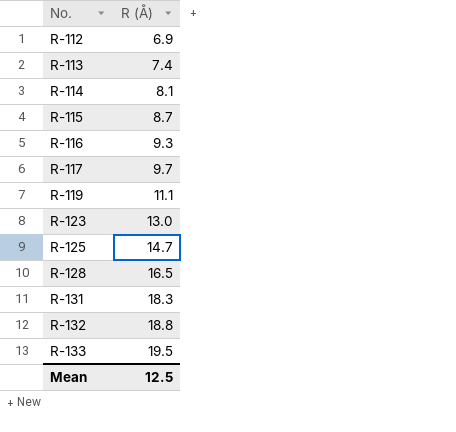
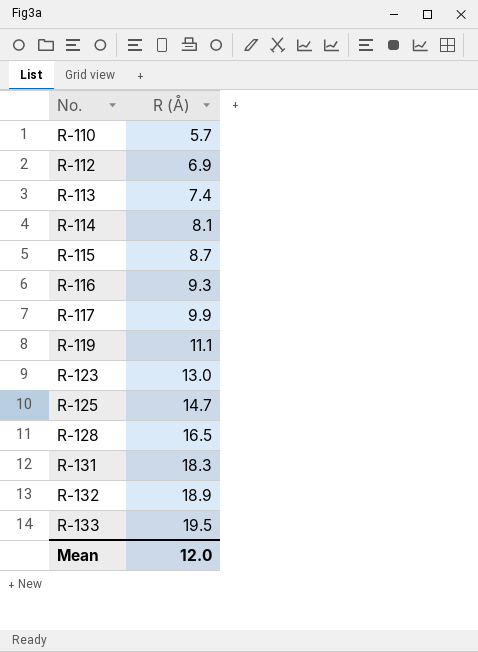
row R-110: none -> 5.7
R-117 | R (Å): 9.7 -> 9.9
R-132 | R (Å): 18.8 -> 18.9
Mean | R (Å): 12.5 -> 12.0

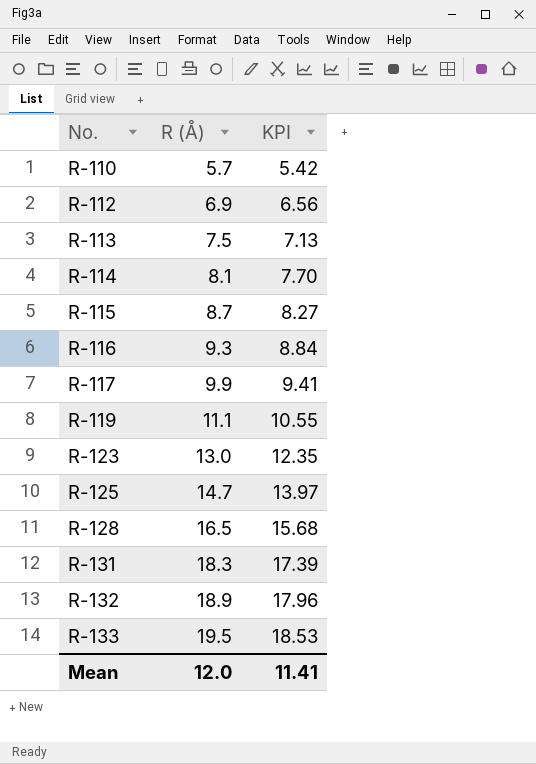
column KPI | formula: none -> [R (Å)] * 0.95
R-113 | R (Å): 7.4 -> 7.5

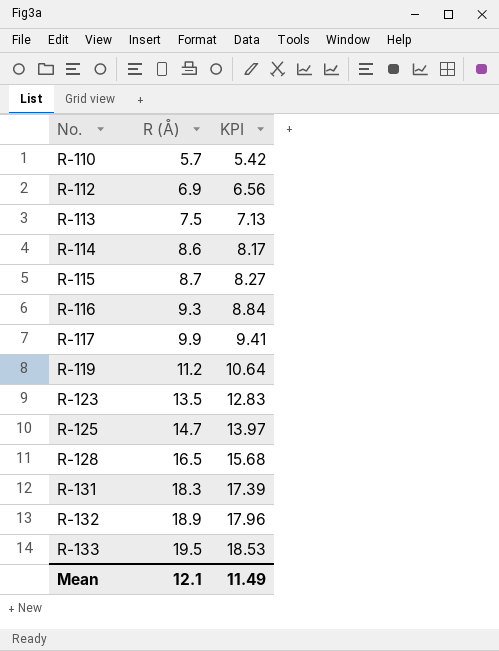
R-114 | R (Å): 8.1 -> 8.6
R-114 | KPI: 7.70 -> 8.17
R-119 | R (Å): 11.1 -> 11.2
R-119 | KPI: 10.55 -> 10.64
R-123 | R (Å): 13.0 -> 13.5
R-123 | KPI: 12.35 -> 12.83
Mean | R (Å): 12.0 -> 12.1
Mean | KPI: 11.41 -> 11.49

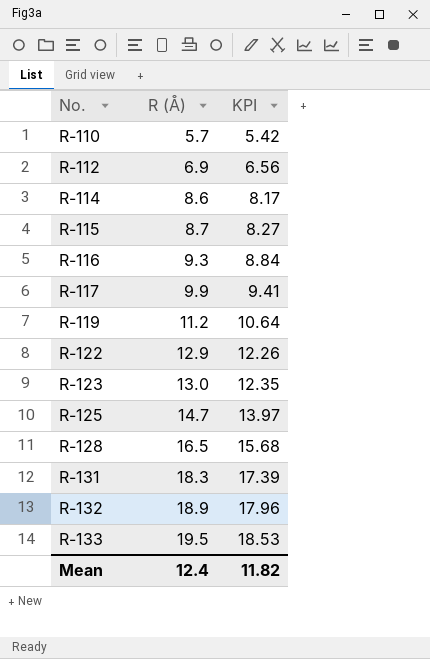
row R-113: 7.5 | 7.13 -> none
row R-122: none -> 12.9 | 12.26
R-123 | R (Å): 13.5 -> 13.0
R-123 | KPI: 12.83 -> 12.35
Mean | R (Å): 12.1 -> 12.4
Mean | KPI: 11.49 -> 11.82

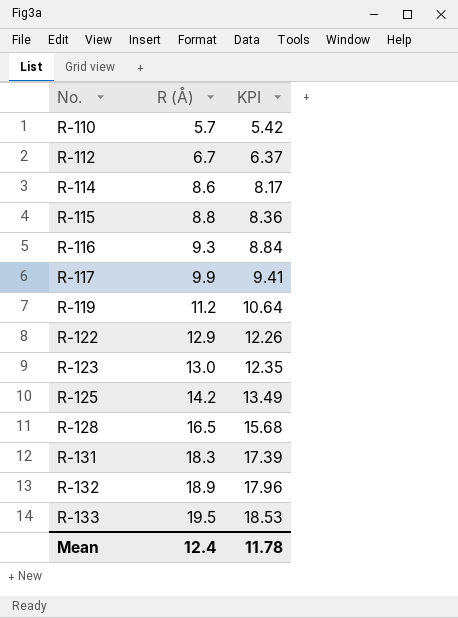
R-112 | R (Å): 6.9 -> 6.7
R-112 | KPI: 6.56 -> 6.37
R-115 | R (Å): 8.7 -> 8.8
R-115 | KPI: 8.27 -> 8.36
R-125 | R (Å): 14.7 -> 14.2
R-125 | KPI: 13.97 -> 13.49
Mean | KPI: 11.82 -> 11.78

